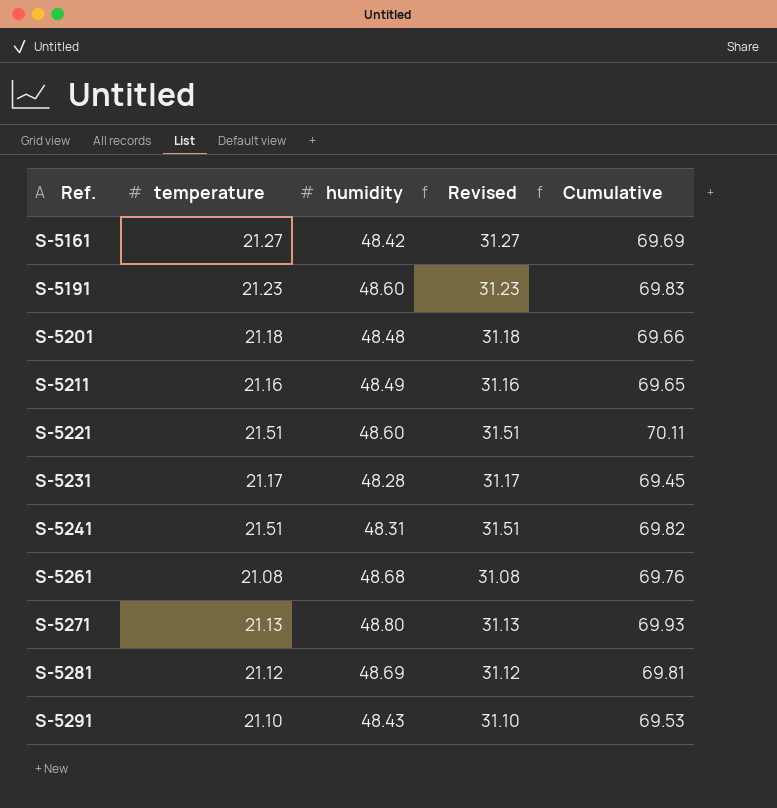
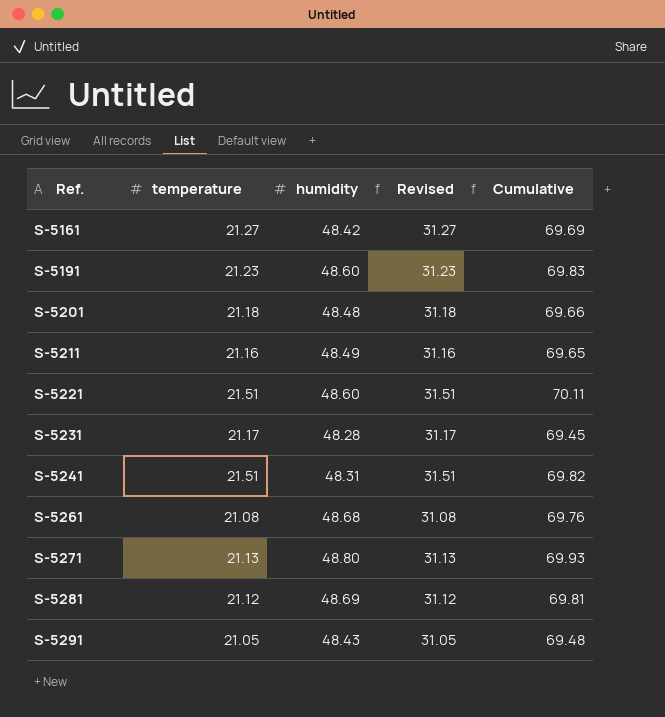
S-5291 | temperature: 21.10 -> 21.05
S-5291 | Revised: 31.10 -> 31.05
S-5291 | Cumulative: 69.53 -> 69.48

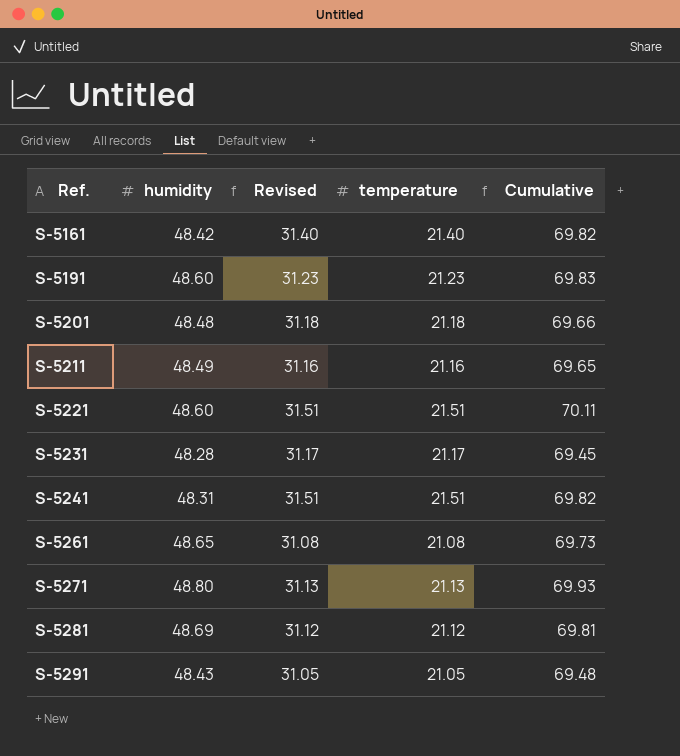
column temperature | position: 2 -> 4
S-5161 | Revised: 31.27 -> 31.40
S-5161 | temperature: 21.27 -> 21.40
S-5161 | Cumulative: 69.69 -> 69.82
S-5261 | humidity: 48.68 -> 48.65
S-5261 | Cumulative: 69.76 -> 69.73

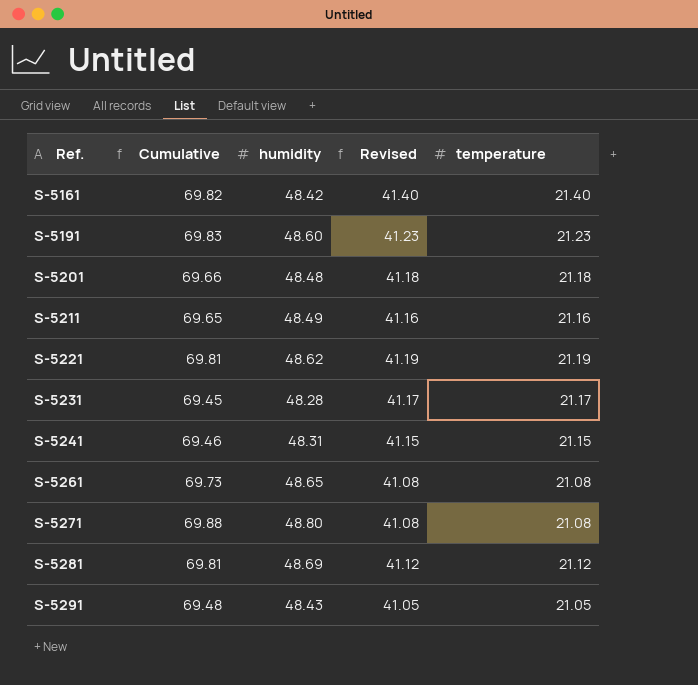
column Cumulative | position: 5 -> 2
column Revised | formula: [temperature] + 10 -> [temperature] + 20
S-5221 | Cumulative: 70.11 -> 69.81
S-5221 | humidity: 48.60 -> 48.62
S-5221 | temperature: 21.51 -> 21.19
S-5241 | Cumulative: 69.82 -> 69.46
S-5241 | temperature: 21.51 -> 21.15
S-5271 | Cumulative: 69.93 -> 69.88
S-5271 | temperature: 21.13 -> 21.08

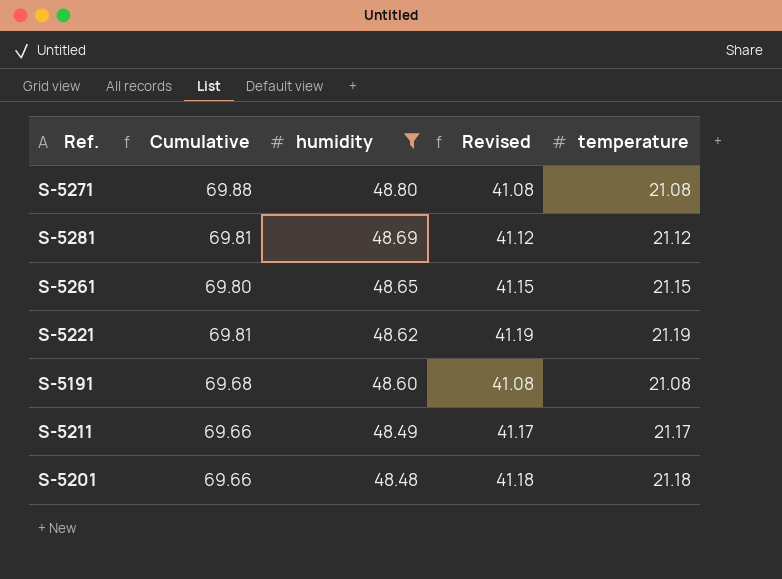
filter: none -> humidity >= 48.48
row order: Ref. ascending -> humidity descending
S-5261 | Cumulative: 69.73 -> 69.80
S-5261 | Revised: 41.08 -> 41.15
S-5261 | temperature: 21.08 -> 21.15
S-5191 | Cumulative: 69.83 -> 69.68
S-5191 | Revised: 41.23 -> 41.08
S-5191 | temperature: 21.23 -> 21.08
S-5211 | Cumulative: 69.65 -> 69.66
S-5211 | Revised: 41.16 -> 41.17
S-5211 | temperature: 21.16 -> 21.17

